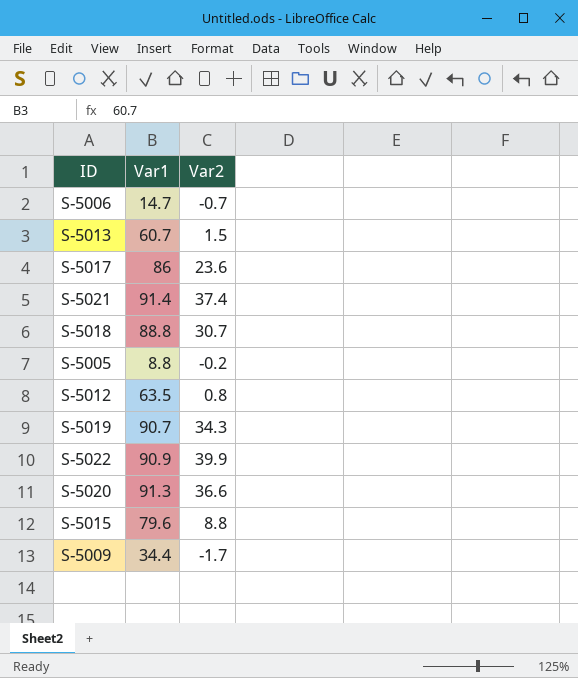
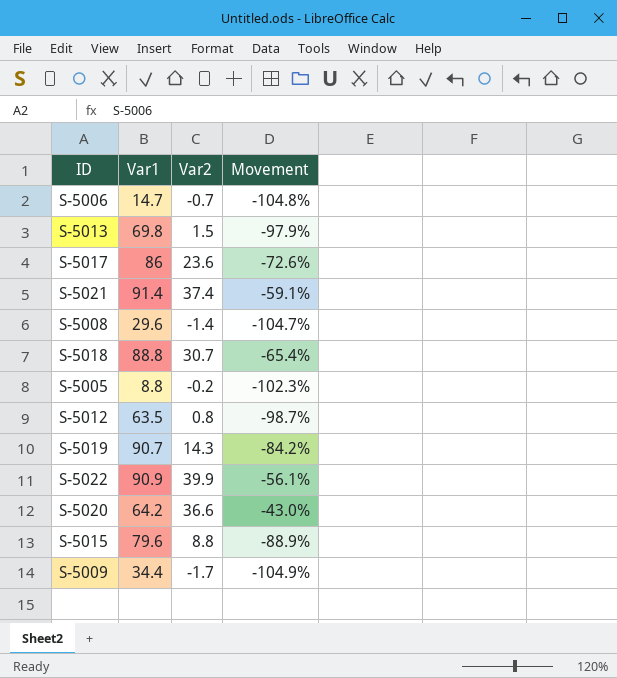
column Movement | formula: none -> ([Var2] - [Var1]) / [Var1]
S-5013 | Var1: 60.7 -> 69.8
row S-5008: none -> 29.6 | -1.4 | -104.7%
S-5019 | Var2: 34.3 -> 14.3
S-5020 | Var1: 91.3 -> 64.2

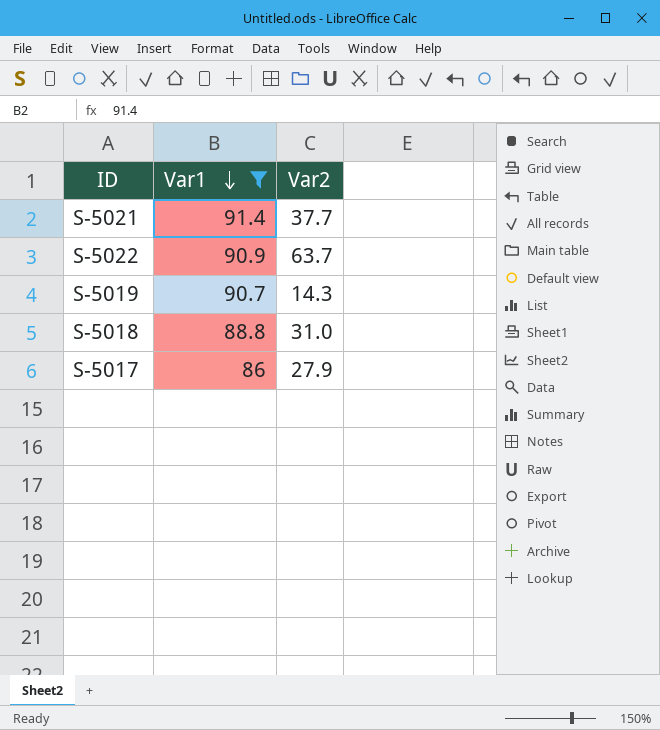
filter: none -> Var1 >= 86
row order: none -> Var1 descending
column Movement | formula: ([Var2] - [Var1]) / [Var1] -> none
S-5021 | Var2: 37.4 -> 37.7
S-5022 | Var2: 39.9 -> 63.7
S-5018 | Var2: 30.7 -> 31.0
S-5017 | Var2: 23.6 -> 27.9

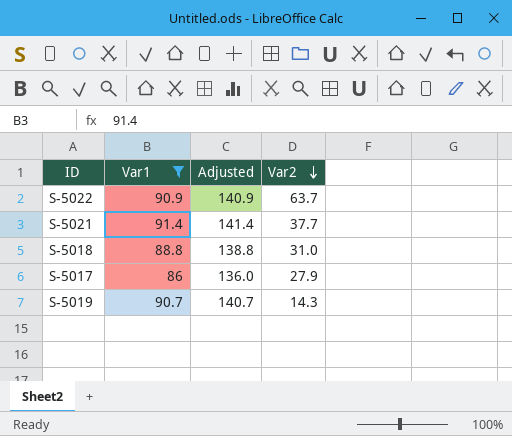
row order: Var1 descending -> Var2 descending
column Adjusted | formula: none -> [Var1] + 50

